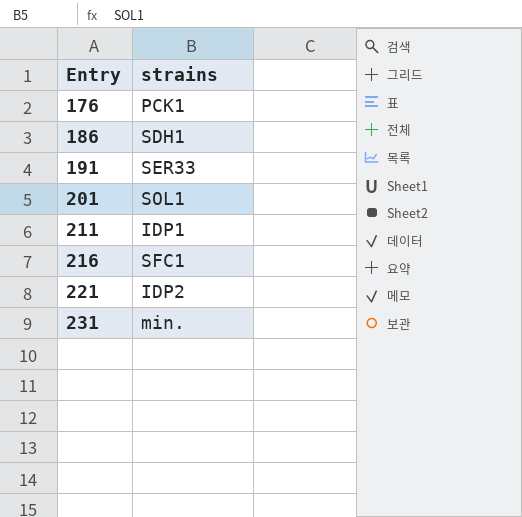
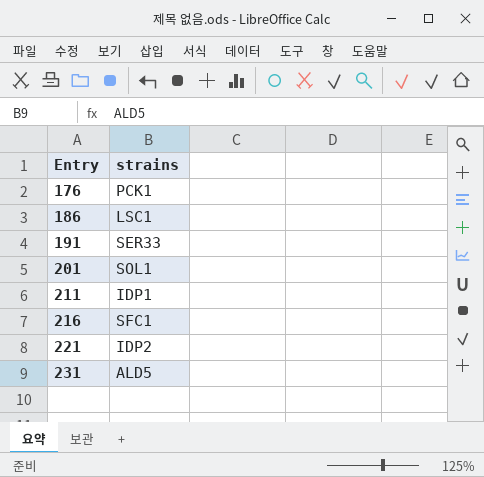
186 | strains: SDH1 -> LSC1
231 | strains: min. -> ALD5

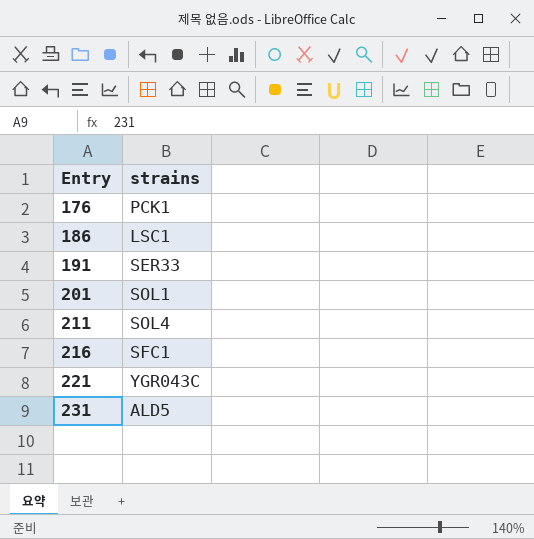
211 | strains: IDP1 -> SOL4
221 | strains: IDP2 -> YGR043C

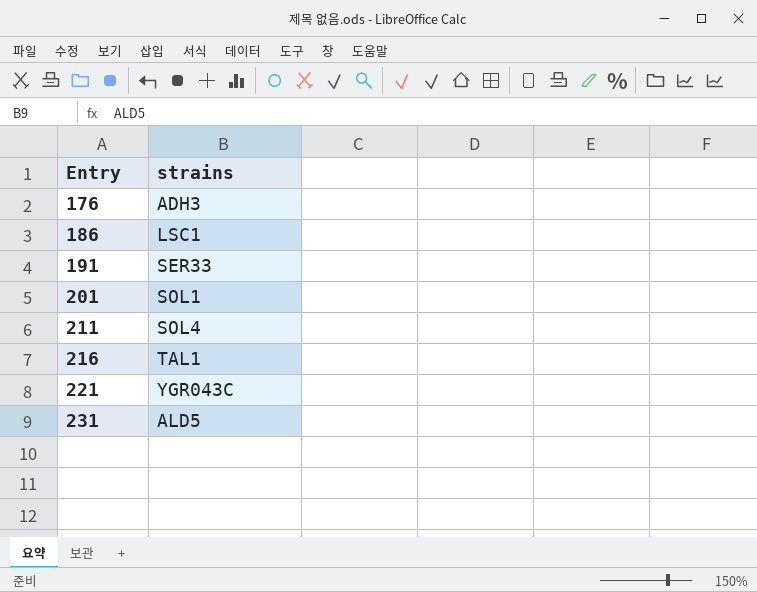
176 | strains: PCK1 -> ADH3
216 | strains: SFC1 -> TAL1

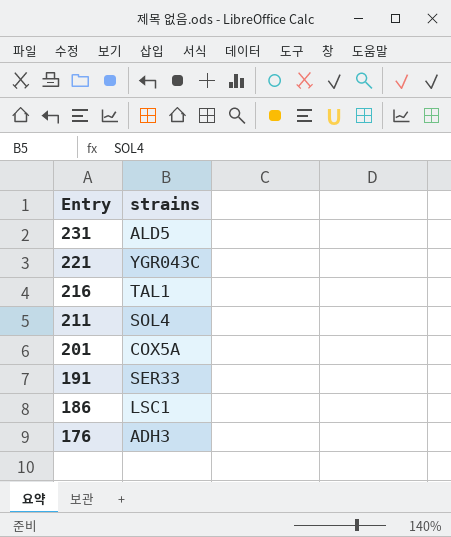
row order: Entry ascending -> Entry descending
201 | strains: SOL1 -> COX5A

